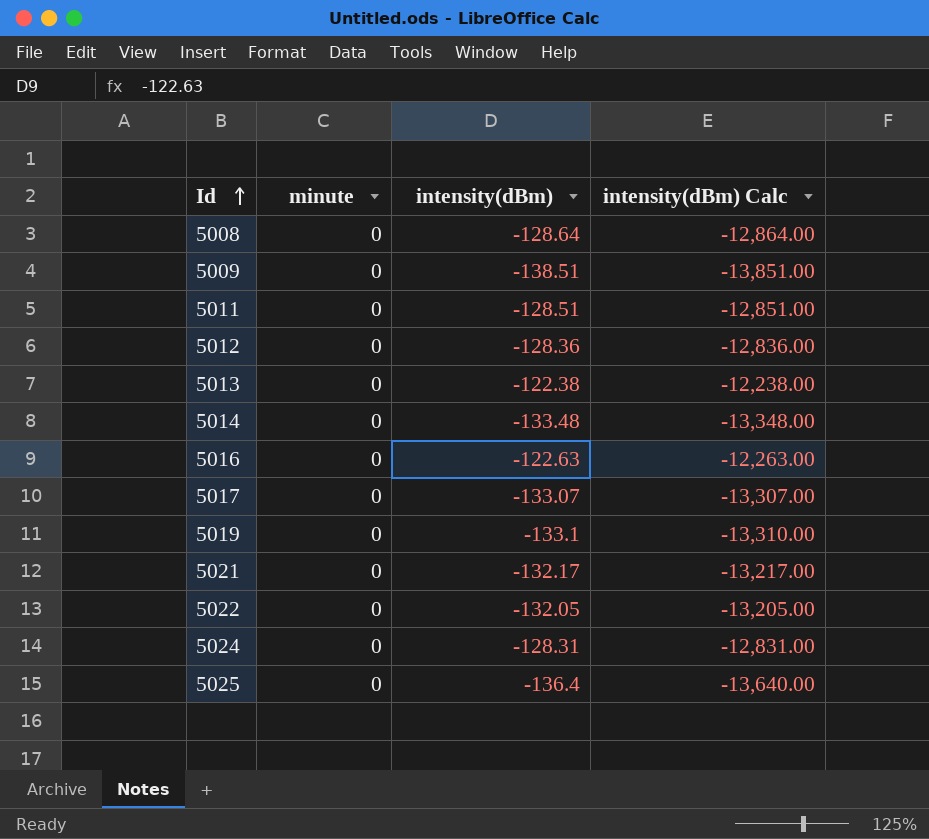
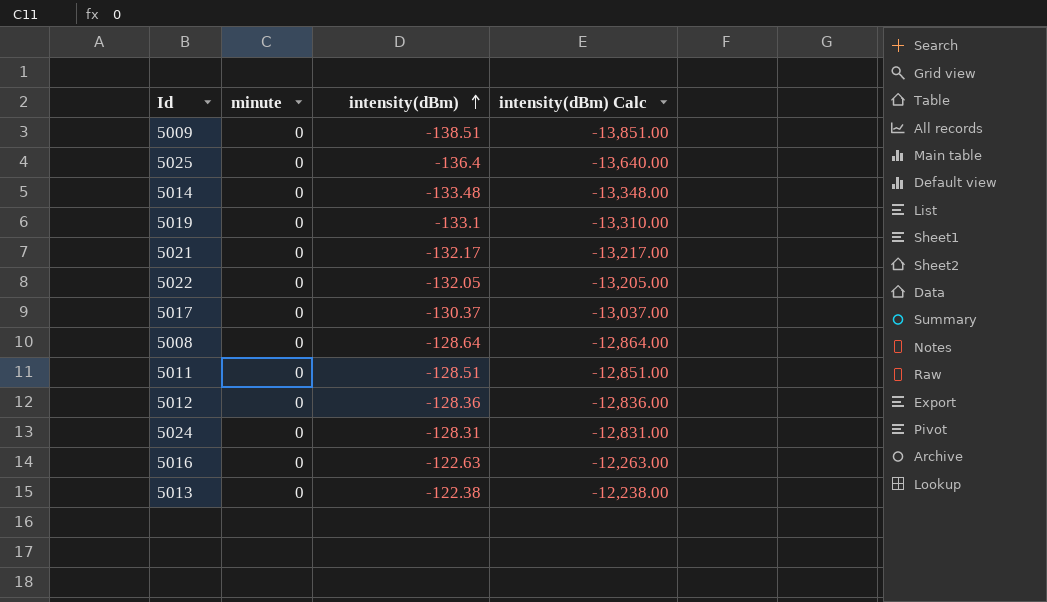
row order: Id ascending -> intensity(dBm) ascending
5017 | intensity(dBm): -133.07 -> -130.37
5017 | intensity(dBm) Calc: -13,307.00 -> -13,037.00

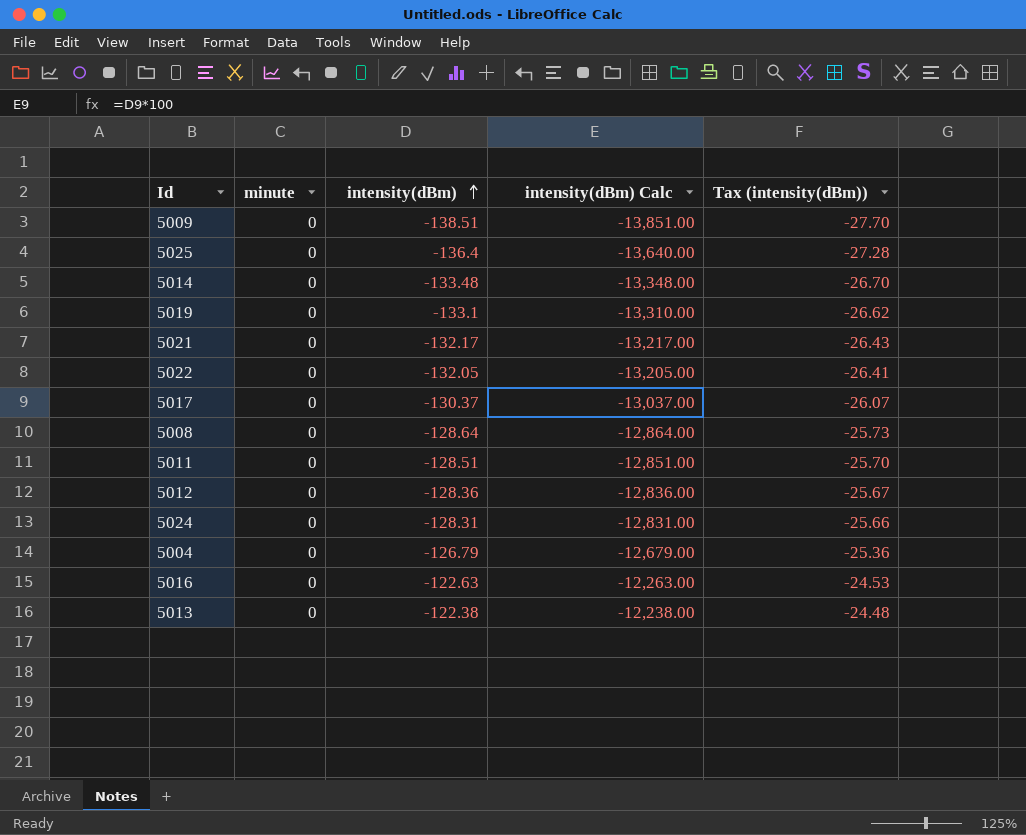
column Tax (intensity(dBm)) | formula: none -> [intensity(dBm)] * 0.2
row 5004: none -> 0 | -126.79 | -12,679.00 | -25.36

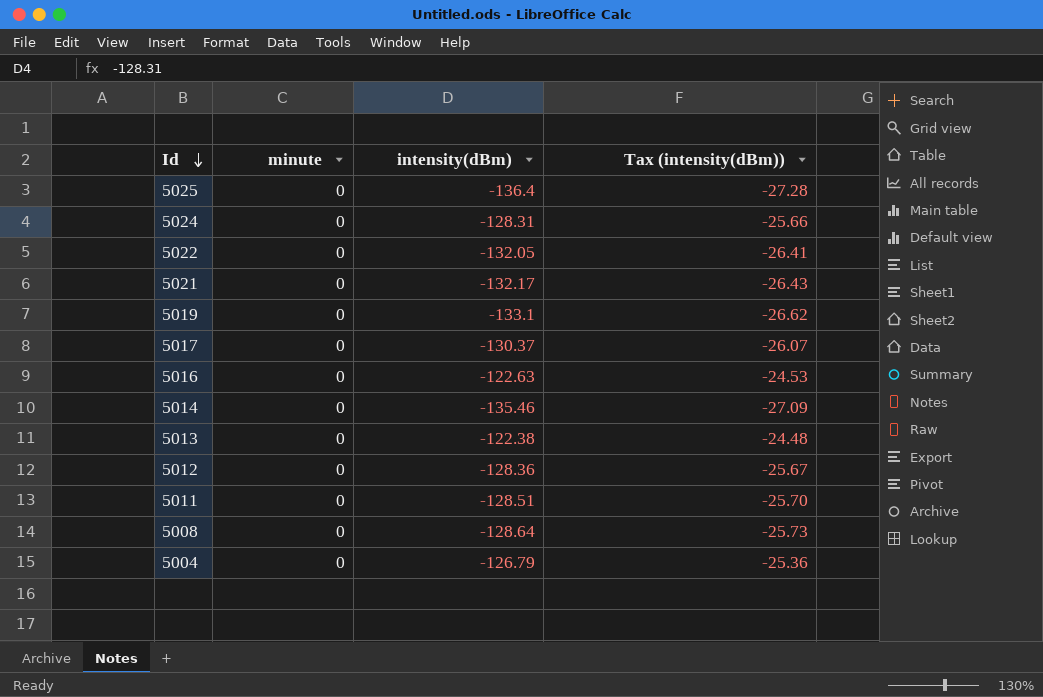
row order: intensity(dBm) ascending -> Id descending
column intensity(dBm) Calc | formula: [intensity(dBm)] * 100 -> none
row 5009: 0 | -138.51 | -13,851.00 | -27.70 -> none
5014 | intensity(dBm): -133.48 -> -135.46
5014 | Tax (intensity(dBm)): -26.70 -> -27.09

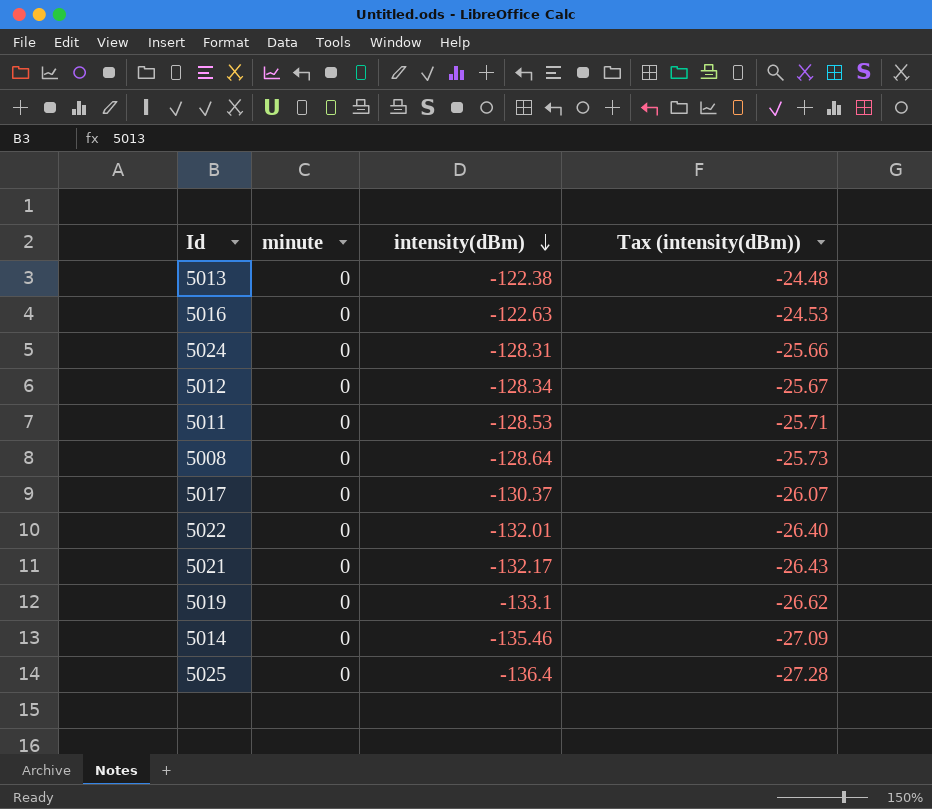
row order: Id descending -> intensity(dBm) descending
row 5004: 0 | -126.79 | -25.36 -> none
5012 | intensity(dBm): -128.36 -> -128.34
5011 | intensity(dBm): -128.51 -> -128.53
5011 | Tax (intensity(dBm)): -25.70 -> -25.71
5022 | intensity(dBm): -132.05 -> -132.01
5022 | Tax (intensity(dBm)): -26.41 -> -26.40

